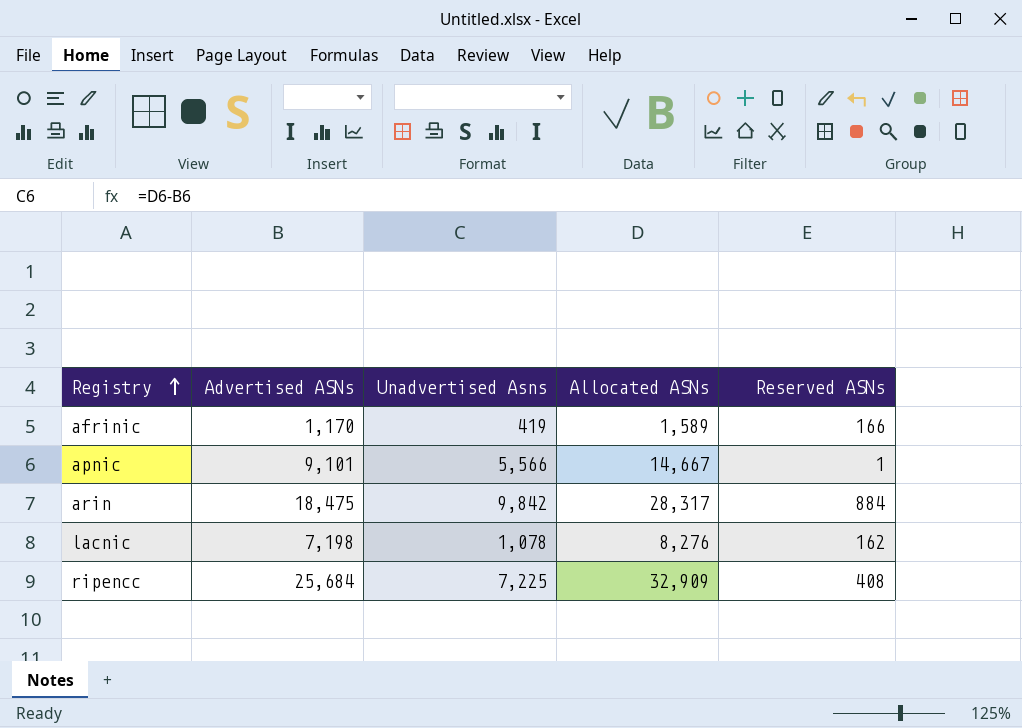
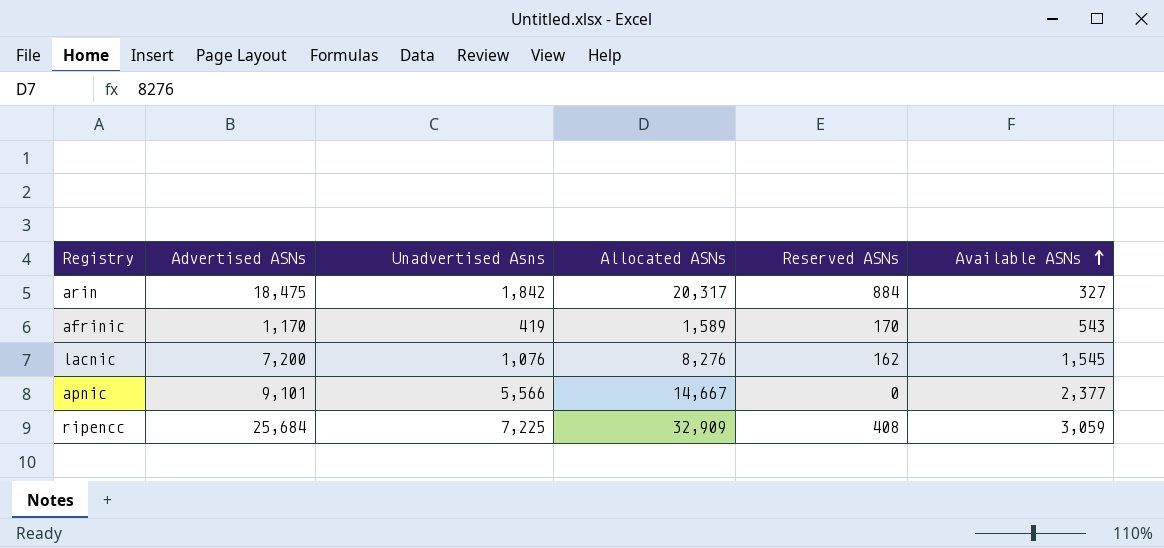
row order: Registry ascending -> Available ASNs ascending
column Available ASNs | position: none -> 6
arin | Unadvertised Asns: 9,842 -> 1,842
arin | Allocated ASNs: 28,317 -> 20,317
afrinic | Reserved ASNs: 166 -> 170
lacnic | Advertised ASNs: 7,198 -> 7,200
lacnic | Unadvertised Asns: 1,078 -> 1,076
apnic | Reserved ASNs: 1 -> 0

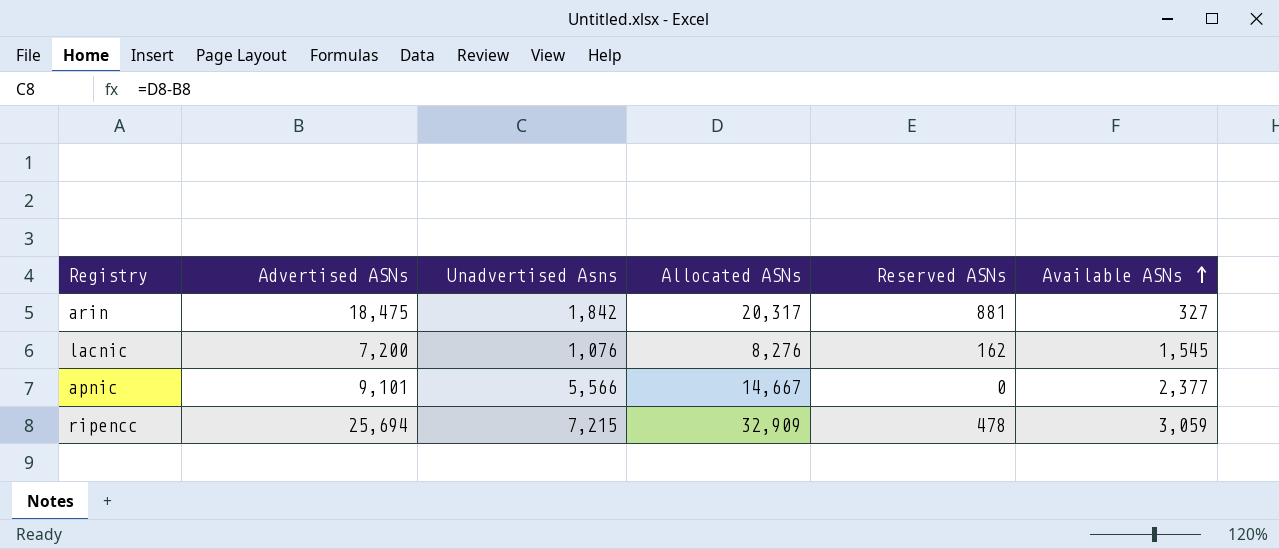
row afrinic: 1,170 | 419 | 1,589 | 170 | 543 -> none
arin | Reserved ASNs: 884 -> 881
ripencc | Advertised ASNs: 25,684 -> 25,694
ripencc | Unadvertised Asns: 7,225 -> 7,215
ripencc | Reserved ASNs: 408 -> 478

